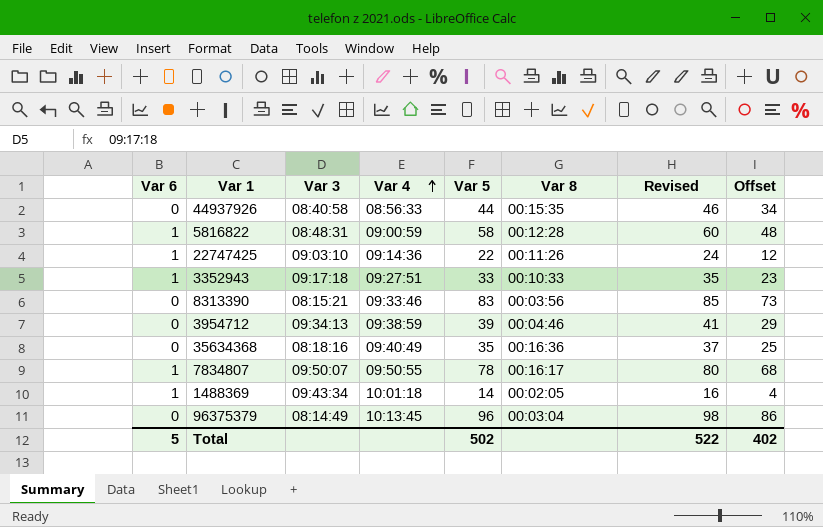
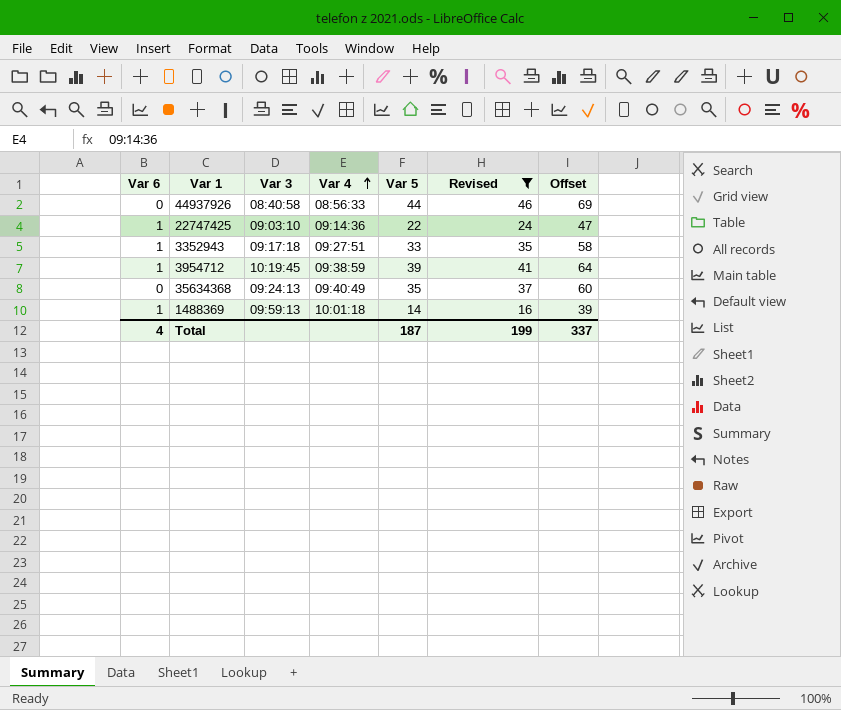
filter: none -> Revised <= 46
column Var 8 | position: 6 -> none
column Offset | formula: [Var 5] - 10 -> [Var 5] + 25
3954712 | Var 6: 0 -> 1
3954712 | Var 3: 09:34:13 -> 10:19:45
35634368 | Var 3: 08:18:16 -> 09:24:13
1488369 | Var 3: 09:43:34 -> 09:59:13
Total | Var 6: 5 -> 4
Total | Var 5: 502 -> 187
Total | Revised: 522 -> 199
Total | Offset: 402 -> 337

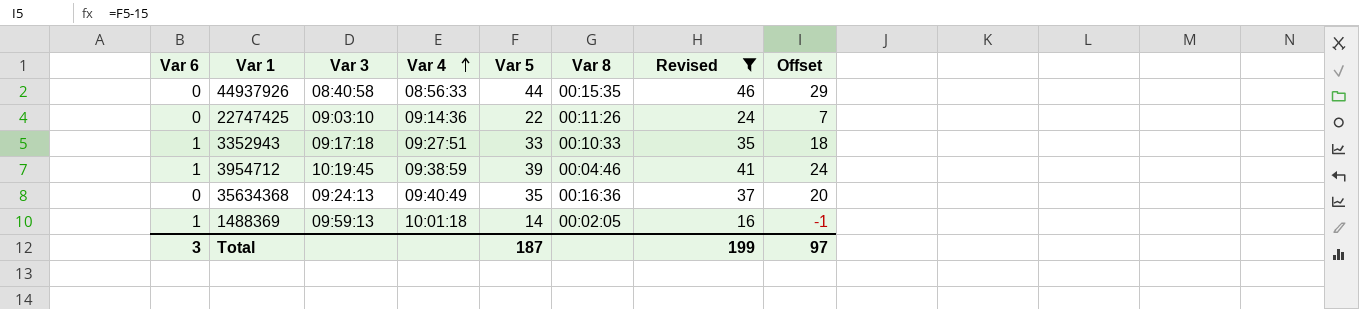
column Var 8 | position: none -> 6
column Offset | formula: [Var 5] + 25 -> [Var 5] - 15
22747425 | Var 6: 1 -> 0
Total | Var 6: 4 -> 3
Total | Offset: 337 -> 97

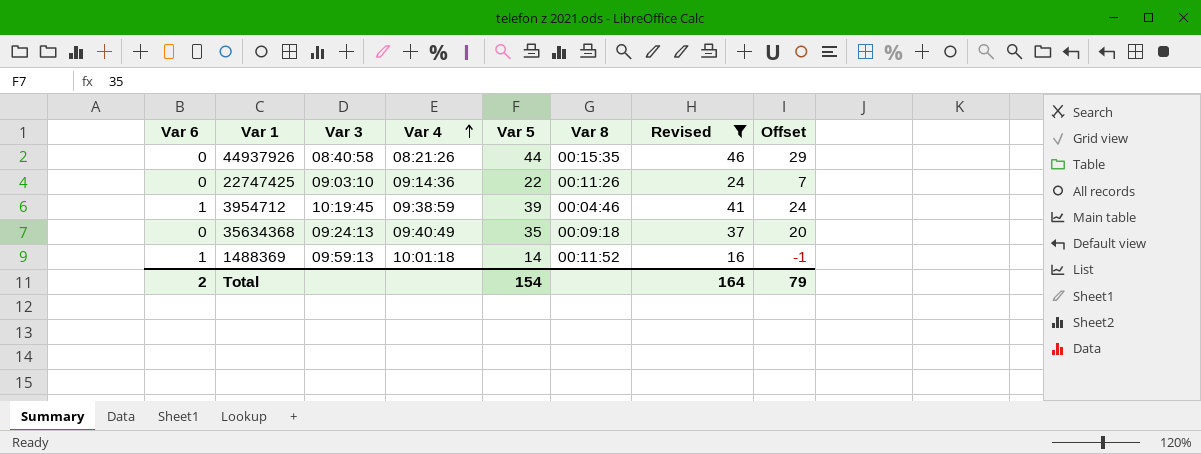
row 3352943: 1 | 09:17:18 | 09:27:51 | 33 | 00:10:33 | 35 | 18 -> none
44937926 | Var 4: 08:56:33 -> 08:21:26
35634368 | Var 8: 00:16:36 -> 00:09:18
1488369 | Var 8: 00:02:05 -> 00:11:52
Total | Var 6: 3 -> 2
Total | Var 5: 187 -> 154
Total | Revised: 199 -> 164
Total | Offset: 97 -> 79

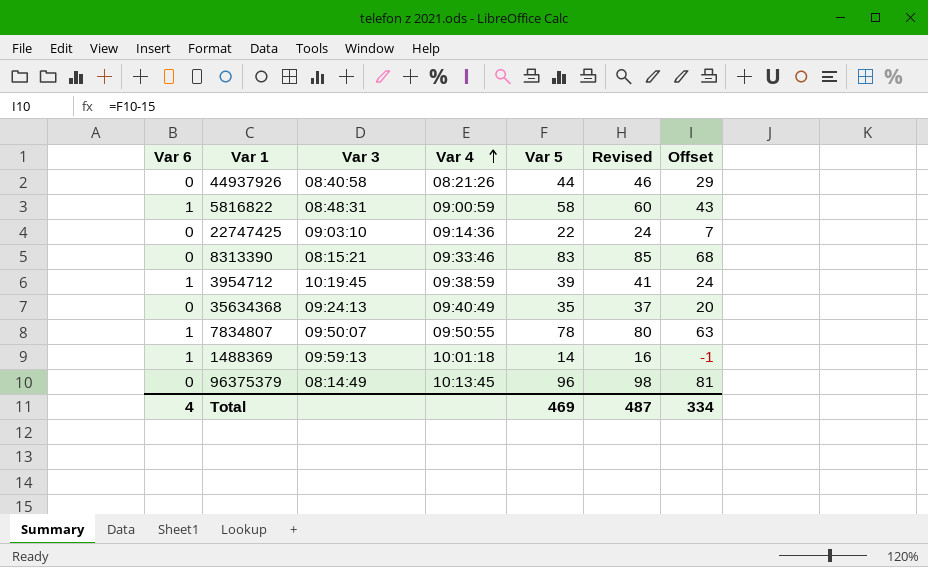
filter: Revised <= 46 -> none
column Var 8 | position: 6 -> none
Total | Var 6: 2 -> 4
Total | Var 5: 154 -> 469
Total | Revised: 164 -> 487
Total | Offset: 79 -> 334

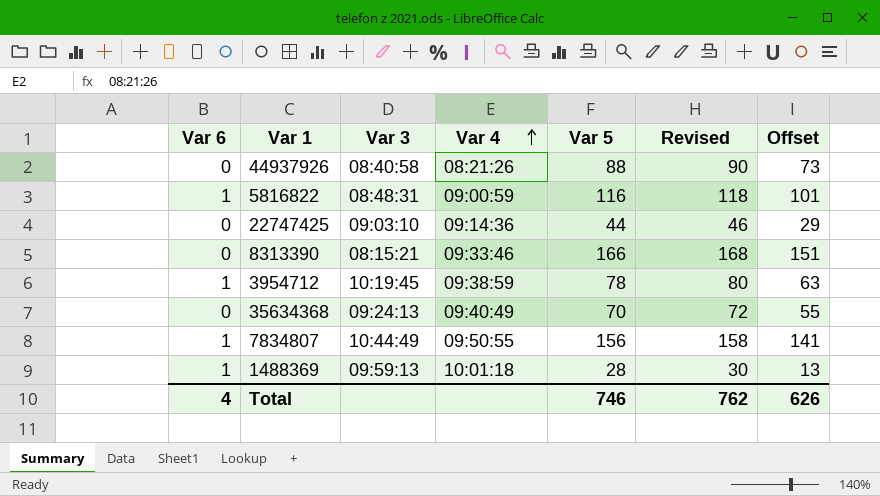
row 96375379: 0 | 08:14:49 | 10:13:45 | 96 | 98 | 81 -> none
44937926 | Var 5: 44 -> 88
44937926 | Revised: 46 -> 90
44937926 | Offset: 29 -> 73
5816822 | Var 5: 58 -> 116
5816822 | Revised: 60 -> 118
5816822 | Offset: 43 -> 101
22747425 | Var 5: 22 -> 44
22747425 | Revised: 24 -> 46
22747425 | Offset: 7 -> 29
8313390 | Var 5: 83 -> 166
8313390 | Revised: 85 -> 168
8313390 | Offset: 68 -> 151
3954712 | Var 5: 39 -> 78
3954712 | Revised: 41 -> 80
3954712 | Offset: 24 -> 63
35634368 | Var 5: 35 -> 70
35634368 | Revised: 37 -> 72
35634368 | Offset: 20 -> 55
7834807 | Var 3: 09:50:07 -> 10:44:49
7834807 | Var 5: 78 -> 156
7834807 | Revised: 80 -> 158
7834807 | Offset: 63 -> 141
1488369 | Var 5: 14 -> 28
1488369 | Revised: 16 -> 30
1488369 | Offset: -1 -> 13
Total | Var 5: 469 -> 746
Total | Revised: 487 -> 762
Total | Offset: 334 -> 626

